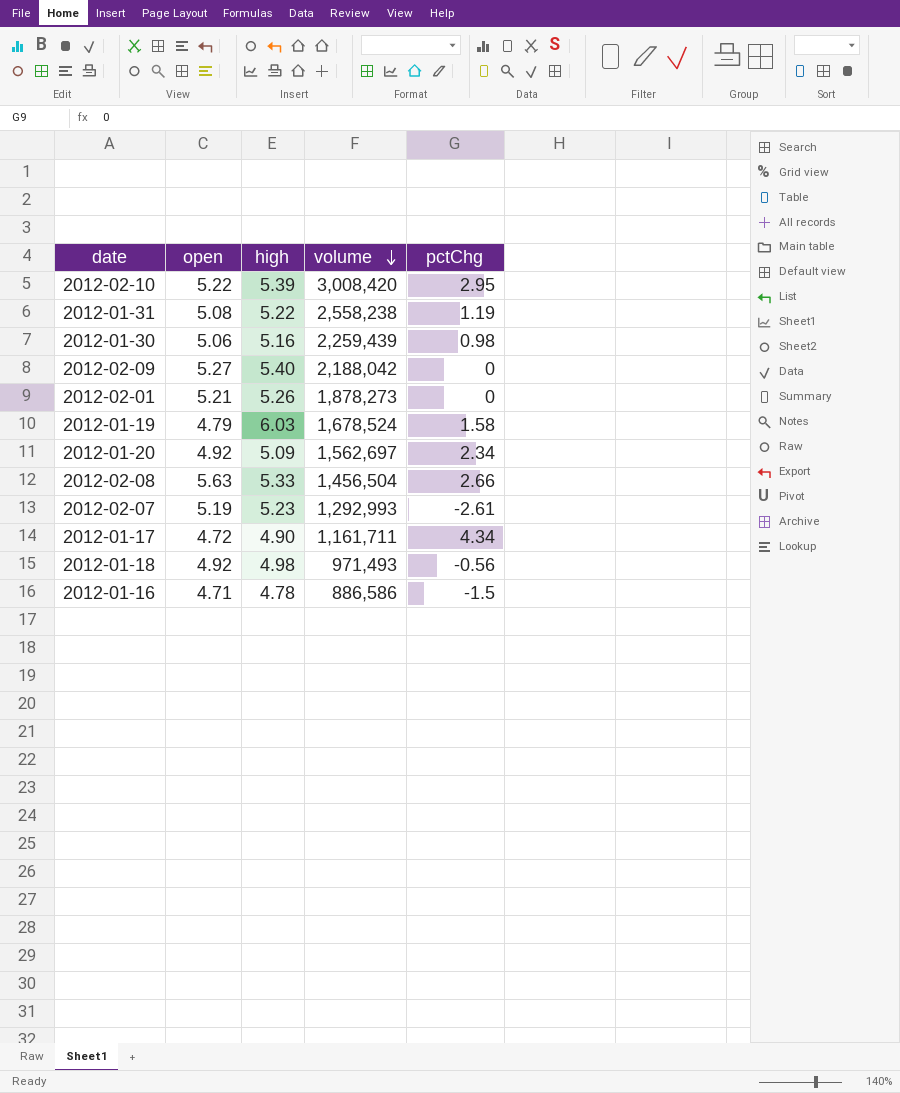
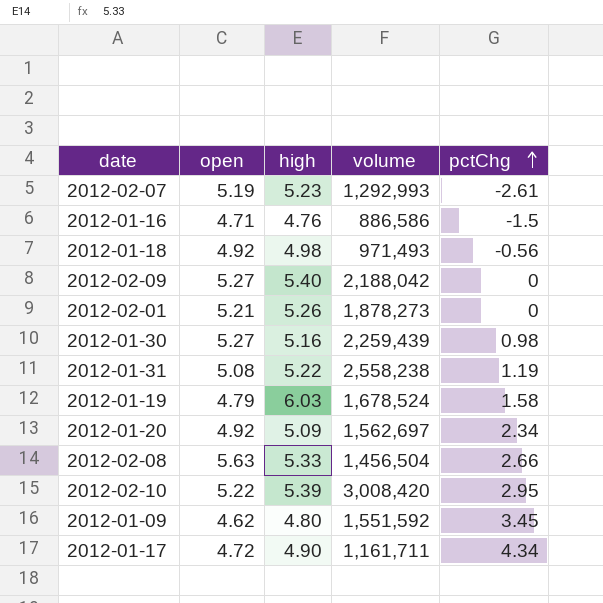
row order: volume descending -> pctChg ascending
2012-01-16 | high: 4.78 -> 4.76
2012-01-30 | open: 5.06 -> 5.27
row 2012-01-09: none -> 4.62 | 4.80 | 1,551,592 | 3.45

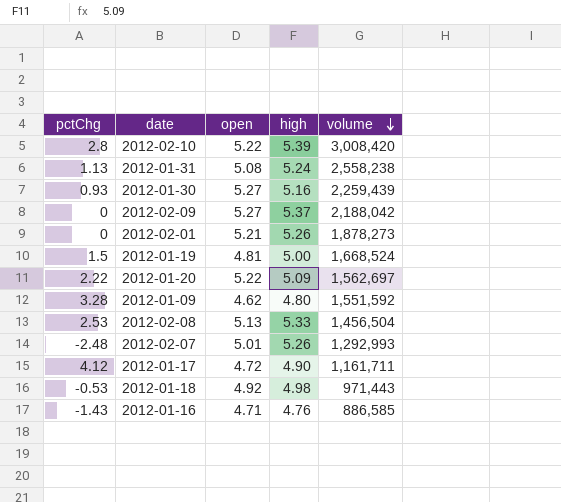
row order: pctChg ascending -> volume descending
column pctChg | position: 5 -> 1
2012-02-10 | pctChg: 2.95 -> 2.8
2012-01-31 | pctChg: 1.19 -> 1.13
2012-01-31 | high: 5.22 -> 5.24
2012-01-30 | pctChg: 0.98 -> 0.93
2012-02-09 | high: 5.40 -> 5.37
2012-01-19 | pctChg: 1.58 -> 1.5
2012-01-19 | open: 4.79 -> 4.81
2012-01-19 | high: 6.03 -> 5.00
2012-01-19 | volume: 1,678,524 -> 1,668,524
2012-01-20 | pctChg: 2.34 -> 2.22
2012-01-20 | open: 4.92 -> 5.22
2012-01-09 | pctChg: 3.45 -> 3.28
2012-02-08 | pctChg: 2.66 -> 2.53
2012-02-08 | open: 5.63 -> 5.13
2012-02-07 | pctChg: -2.61 -> -2.48
2012-02-07 | open: 5.19 -> 5.01
2012-02-07 | high: 5.23 -> 5.26
2012-01-17 | pctChg: 4.34 -> 4.12
2012-01-18 | pctChg: -0.56 -> -0.53
2012-01-18 | volume: 971,493 -> 971,443
2012-01-16 | pctChg: -1.5 -> -1.43
2012-01-16 | volume: 886,586 -> 886,585

